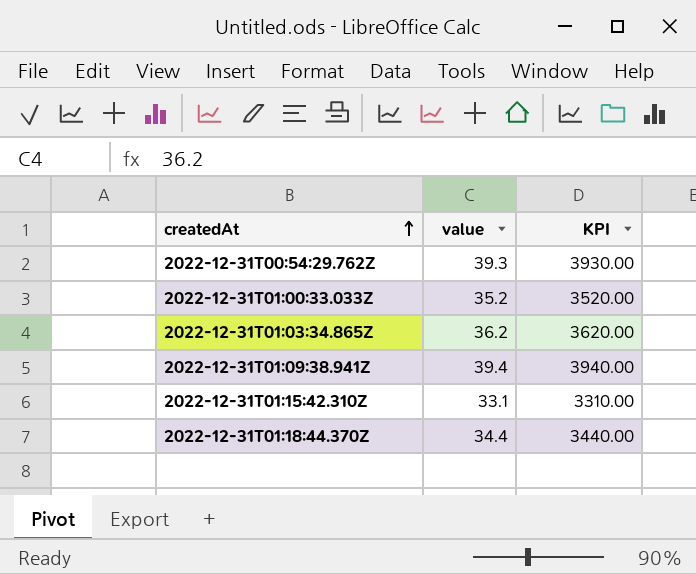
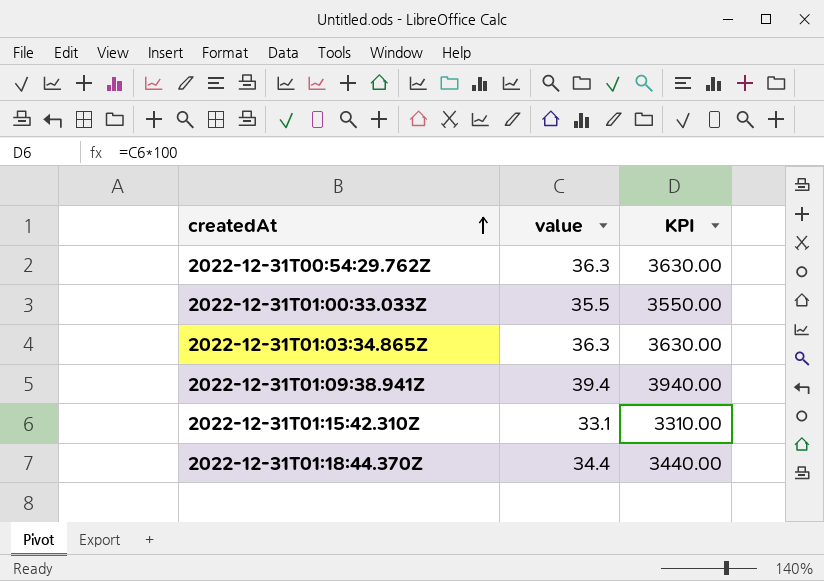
2022-12-31T00:54:29.762Z | value: 39.3 -> 36.3
2022-12-31T00:54:29.762Z | KPI: 3930.00 -> 3630.00
2022-12-31T01:00:33.033Z | value: 35.2 -> 35.5
2022-12-31T01:00:33.033Z | KPI: 3520.00 -> 3550.00
2022-12-31T01:03:34.865Z | value: 36.2 -> 36.3
2022-12-31T01:03:34.865Z | KPI: 3620.00 -> 3630.00

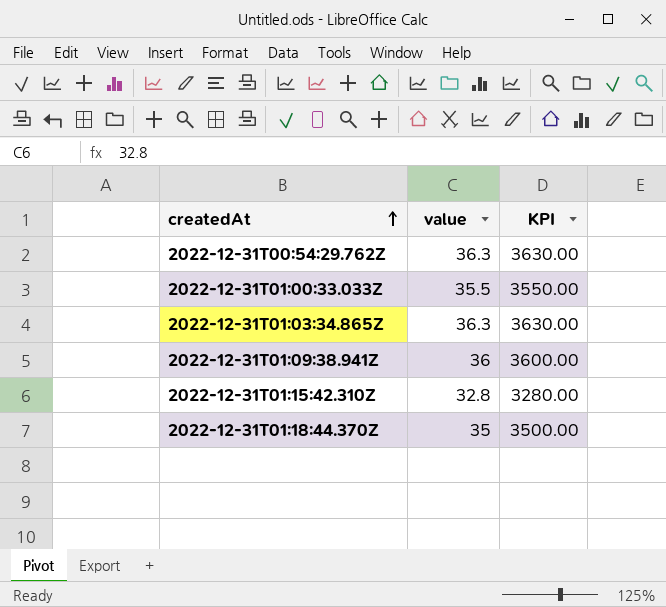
2022-12-31T01:09:38.941Z | value: 39.4 -> 36
2022-12-31T01:09:38.941Z | KPI: 3940.00 -> 3600.00
2022-12-31T01:15:42.310Z | value: 33.1 -> 32.8
2022-12-31T01:15:42.310Z | KPI: 3310.00 -> 3280.00
2022-12-31T01:18:44.370Z | value: 34.4 -> 35
2022-12-31T01:18:44.370Z | KPI: 3440.00 -> 3500.00

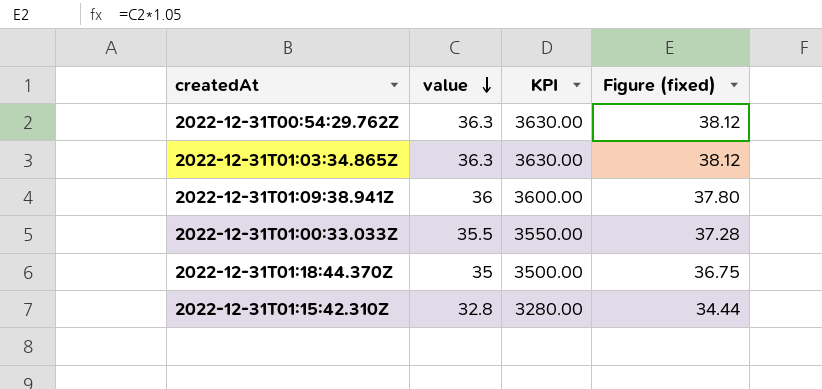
row order: createdAt ascending -> value descending
column Figure (fixed) | formula: none -> [value] * 1.05

